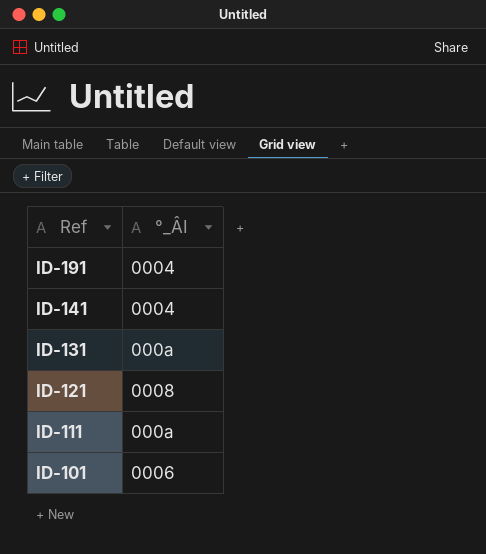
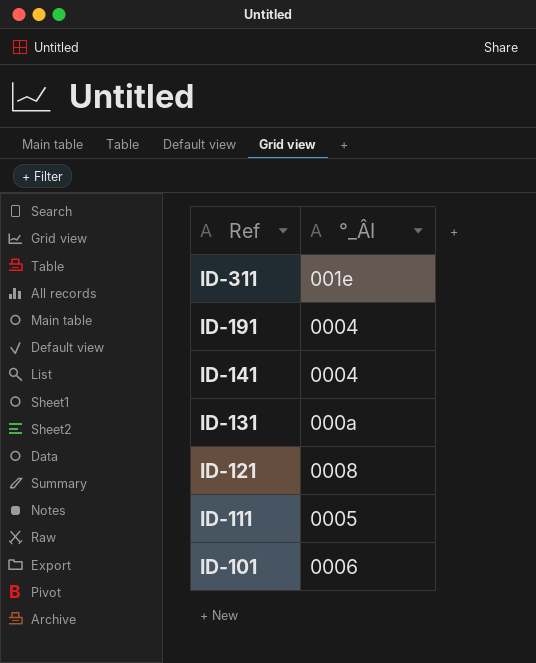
row ID-311: none -> 001e
ID-111 | °_ÂI: 000a -> 0005

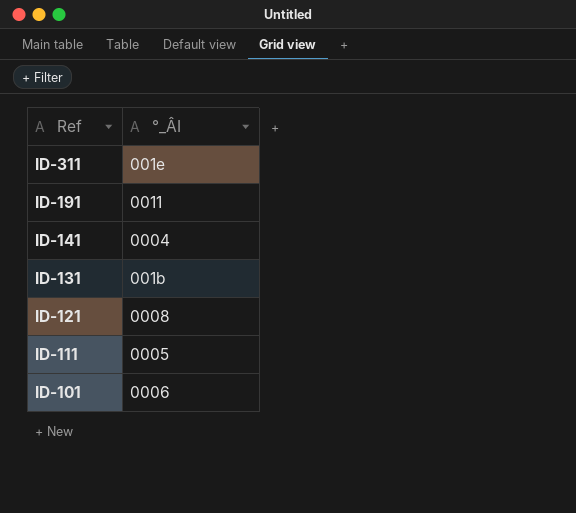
ID-191 | °_ÂI: 0004 -> 0011
ID-131 | °_ÂI: 000a -> 001b

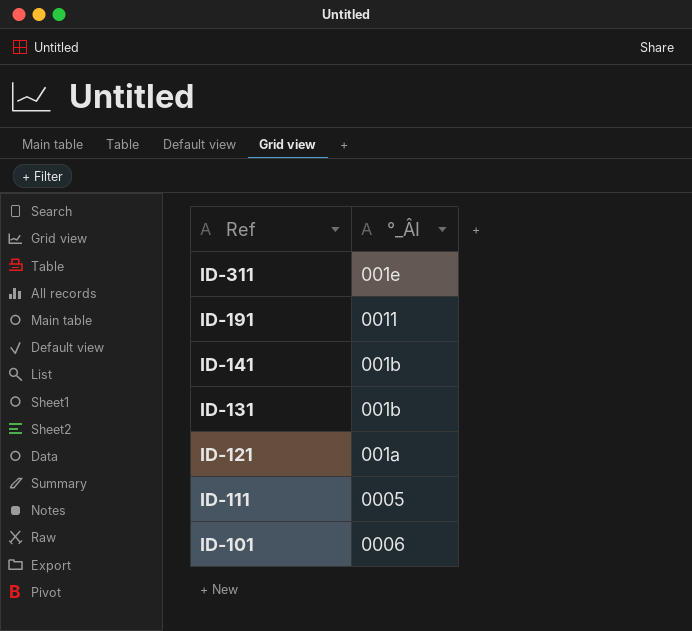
ID-141 | °_ÂI: 0004 -> 001b
ID-121 | °_ÂI: 0008 -> 001a

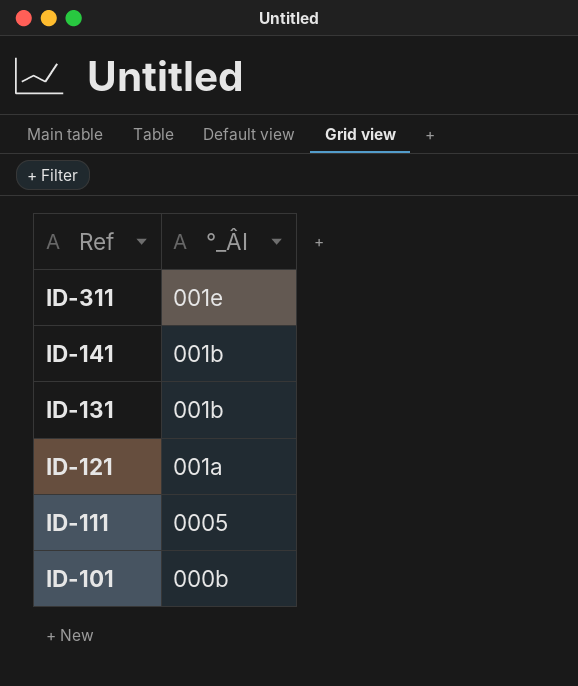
row ID-191: 0011 -> none
ID-101 | °_ÂI: 0006 -> 000b

